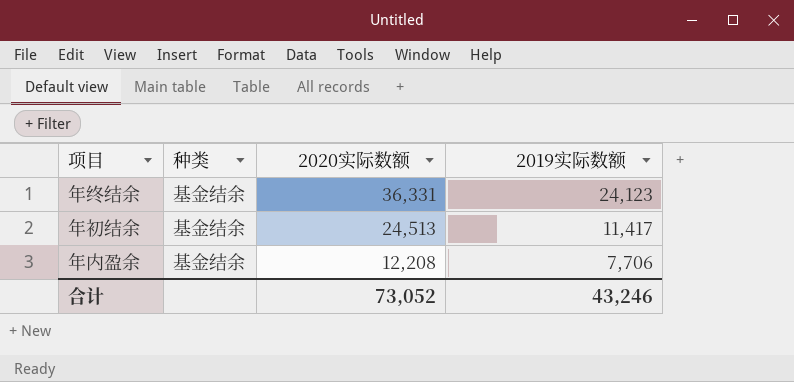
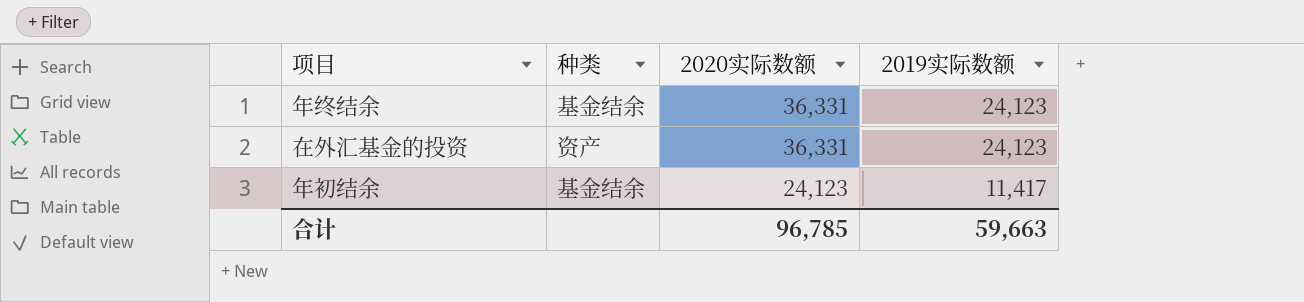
row 年内盈余: 基金结余 | 12,208 | 7,706 -> none
row 在外汇基金的投资: none -> 资产 | 36,331 | 24,123
年初结余 | 2020实际数额: 24,513 -> 24,123
合计 | 2020实际数额: 73,052 -> 96,785
合计 | 2019实际数额: 43,246 -> 59,663

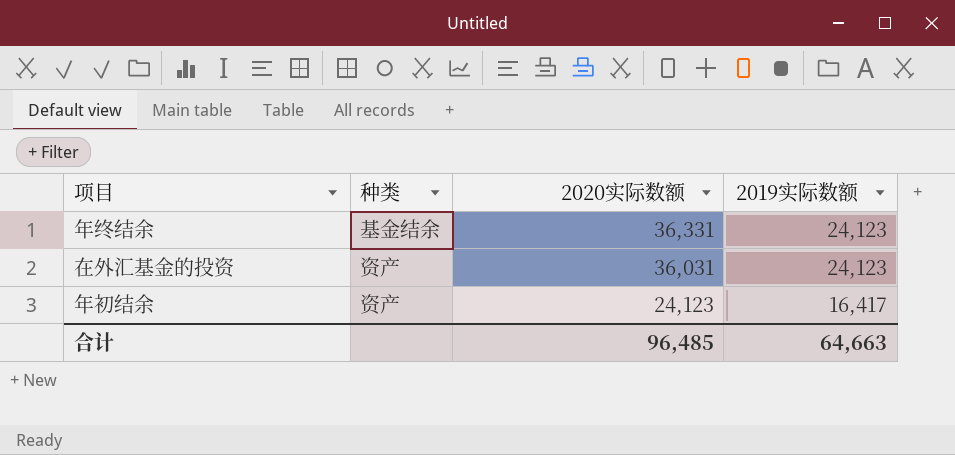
在外汇基金的投资 | 2020实际数额: 36,331 -> 36,031
年初结余 | 种类: 基金结余 -> 资产
年初结余 | 2019实际数额: 11,417 -> 16,417
合计 | 2020实际数额: 96,785 -> 96,485
合计 | 2019实际数额: 59,663 -> 64,663

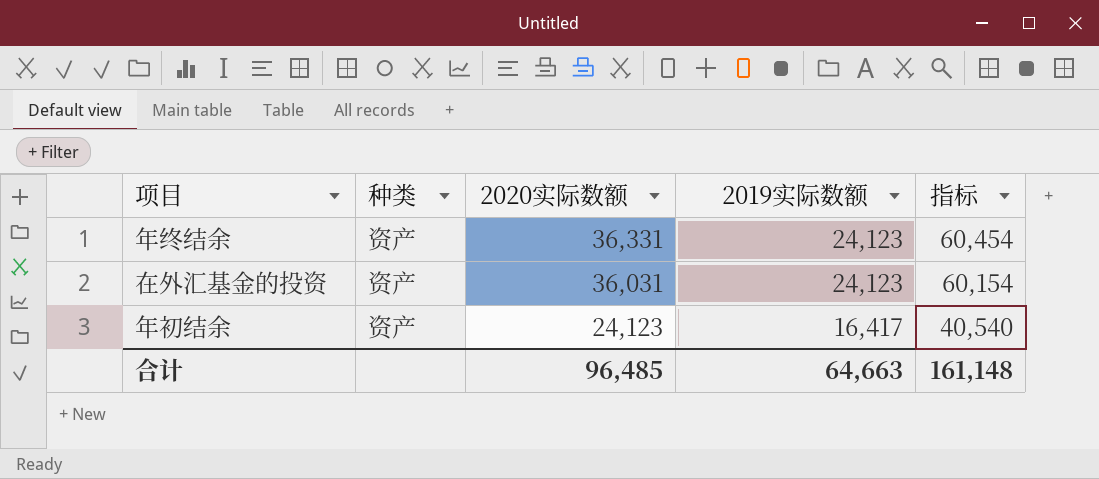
column 指标 | formula: none -> [2020实际数额] + [2019实际数额]
年终结余 | 种类: 基金结余 -> 资产

